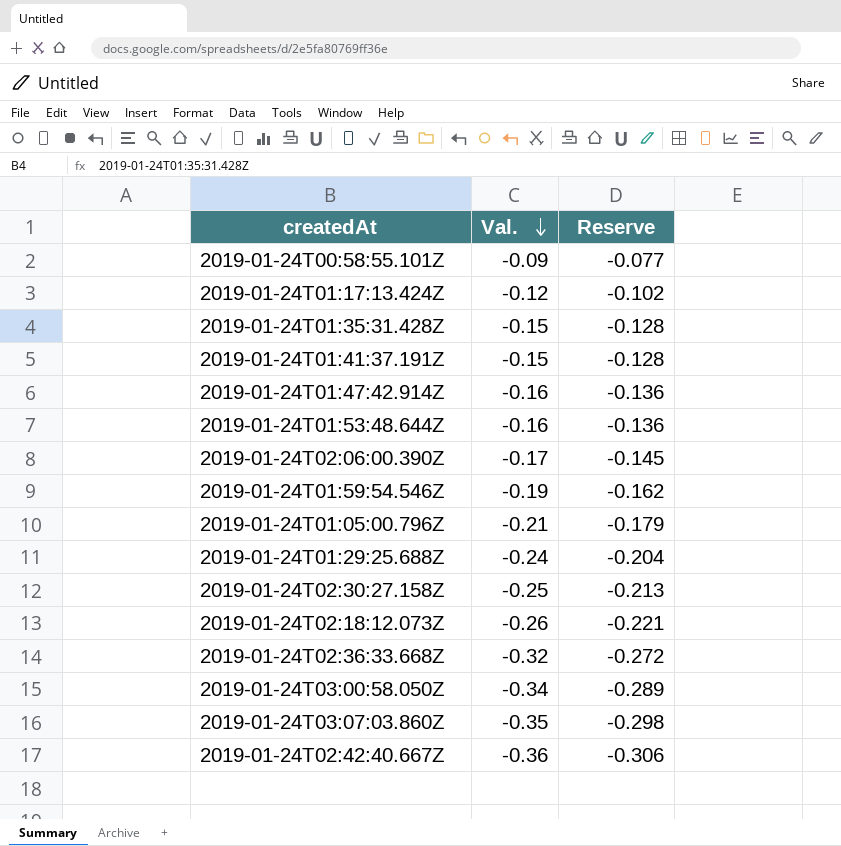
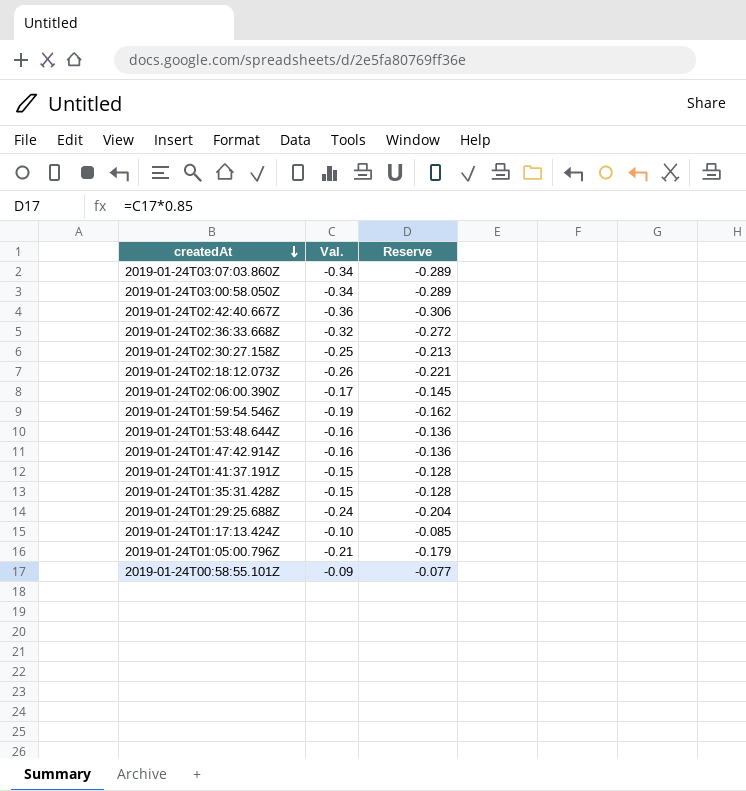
row order: Val. descending -> createdAt descending
2019-01-24T03:07:03.860Z | Val.: -0.35 -> -0.34
2019-01-24T03:07:03.860Z | Reserve: -0.298 -> -0.289
2019-01-24T01:17:13.424Z | Val.: -0.12 -> -0.10
2019-01-24T01:17:13.424Z | Reserve: -0.102 -> -0.085

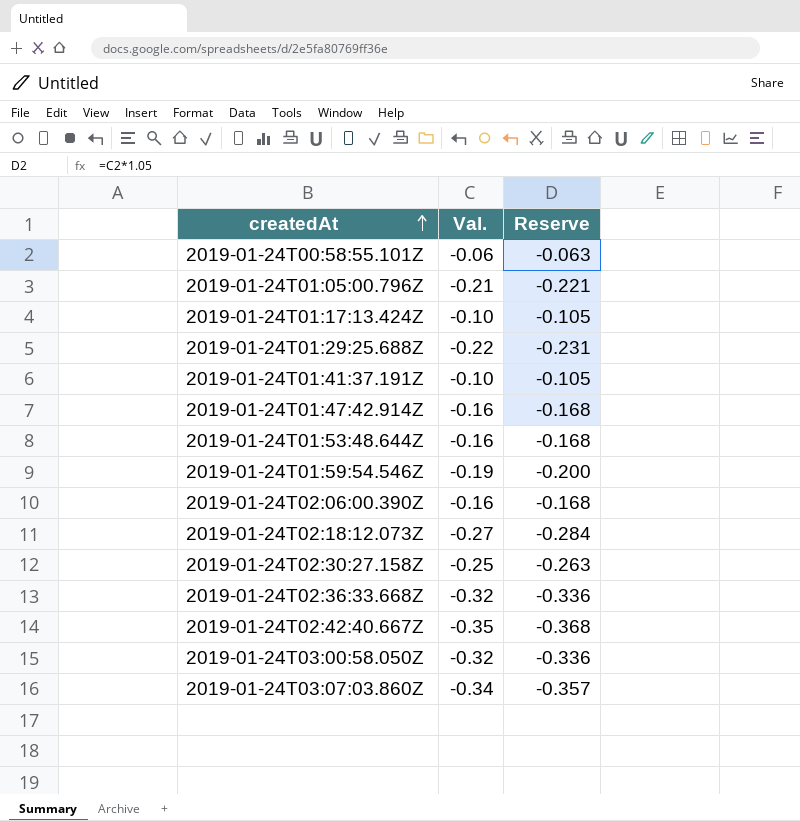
row order: createdAt descending -> createdAt ascending
column Reserve | formula: [Val.] * 0.85 -> [Val.] * 1.05
row 2019-01-24T01:35:31.428Z: -0.15 | -0.128 -> none
2019-01-24T00:58:55.101Z | Val.: -0.09 -> -0.06
2019-01-24T01:29:25.688Z | Val.: -0.24 -> -0.22
2019-01-24T01:41:37.191Z | Val.: -0.15 -> -0.10
2019-01-24T02:06:00.390Z | Val.: -0.17 -> -0.16
2019-01-24T02:18:12.073Z | Val.: -0.26 -> -0.27
2019-01-24T02:42:40.667Z | Val.: -0.36 -> -0.35
2019-01-24T03:00:58.050Z | Val.: -0.34 -> -0.32

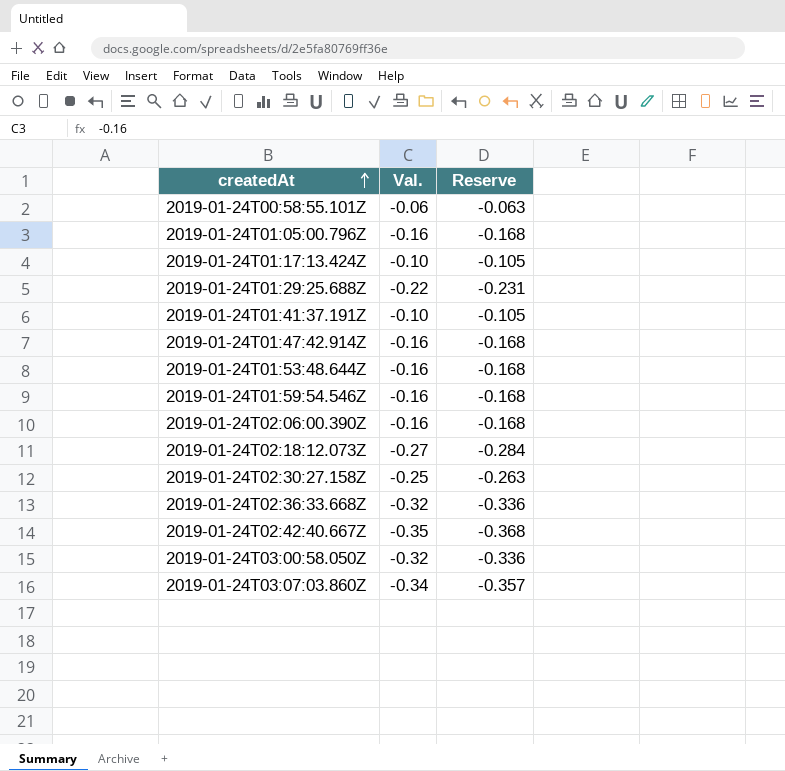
2019-01-24T01:05:00.796Z | Val.: -0.21 -> -0.16
2019-01-24T01:05:00.796Z | Reserve: -0.221 -> -0.168
2019-01-24T01:59:54.546Z | Val.: -0.19 -> -0.16
2019-01-24T01:59:54.546Z | Reserve: -0.200 -> -0.168

